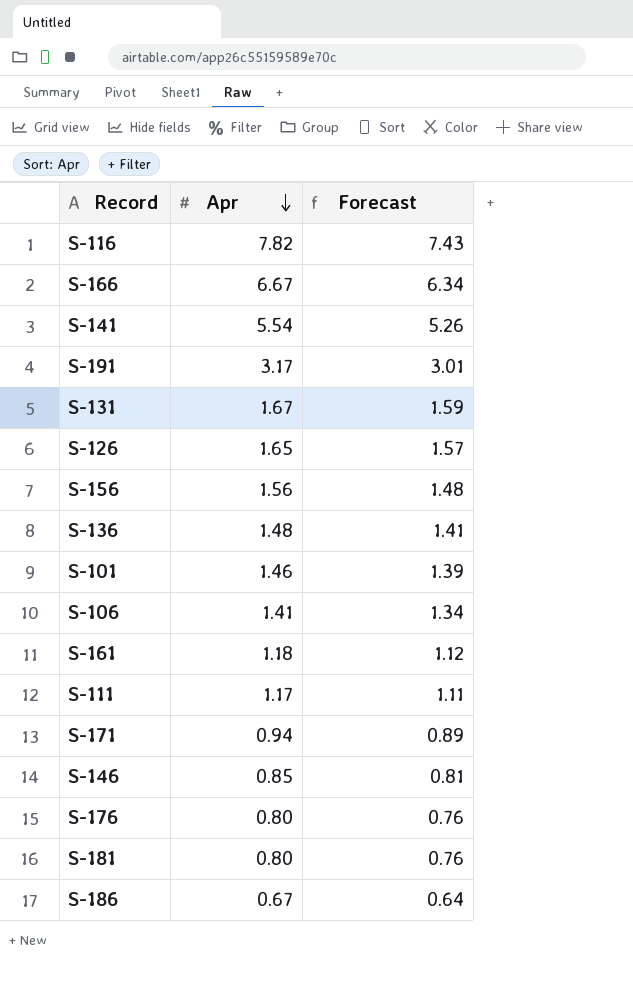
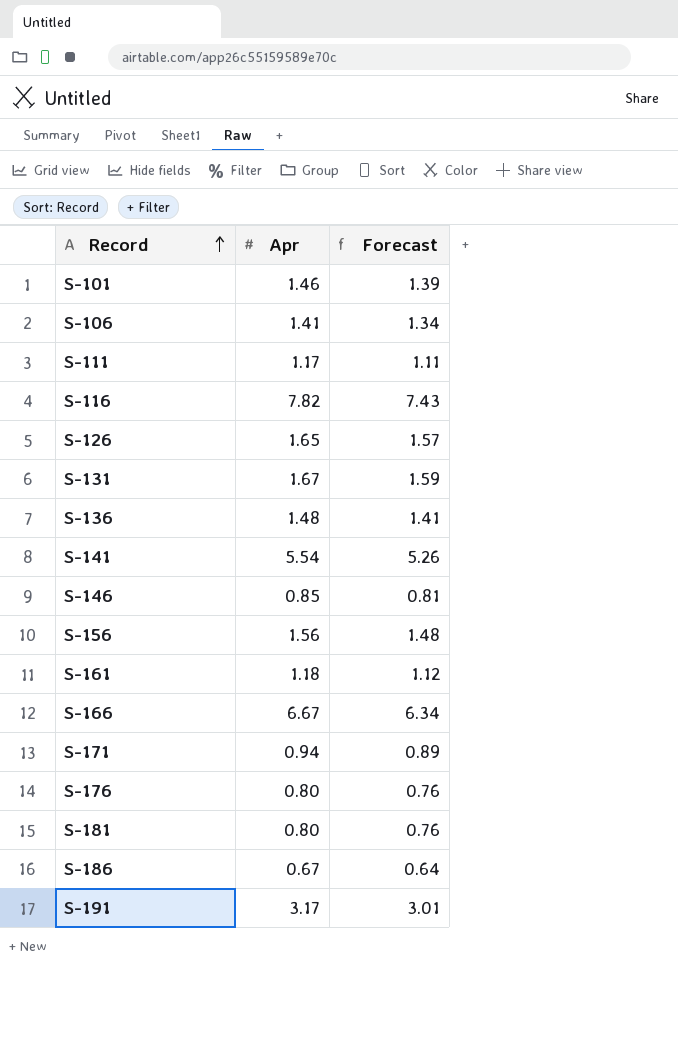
row order: Apr descending -> Record ascending

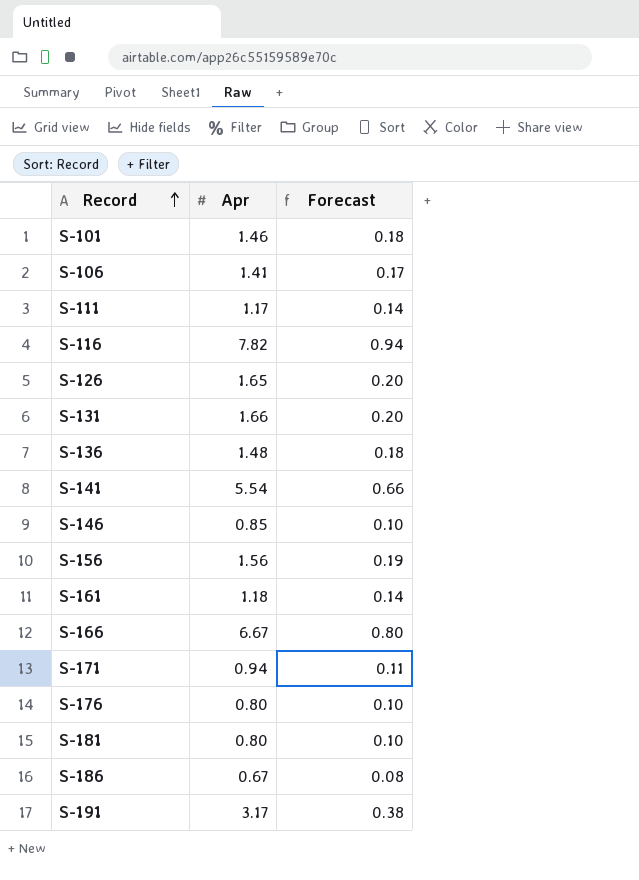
column Forecast | formula: [Apr] * 0.95 -> [Apr] * 0.12
S-131 | Apr: 1.67 -> 1.66

